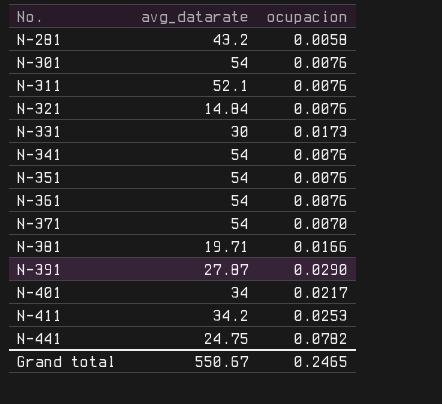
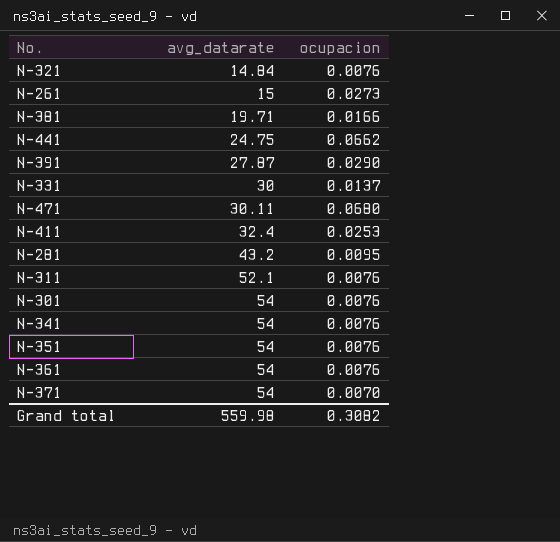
row order: No. ascending -> avg_datarate ascending
row N-401: 34 | 0.0217 -> none
row N-261: none -> 15 | 0.0273
N-441 | ocupacion: 0.0782 -> 0.0662
N-331 | ocupacion: 0.0173 -> 0.0137
row N-471: none -> 30.11 | 0.0680
N-411 | avg_datarate: 34.2 -> 32.4
N-281 | ocupacion: 0.0058 -> 0.0095
Grand total | avg_datarate: 550.67 -> 559.98
Grand total | ocupacion: 0.2465 -> 0.3082

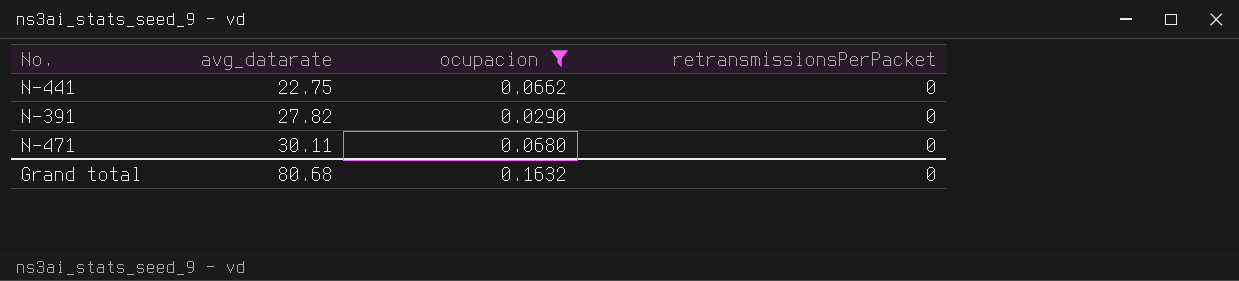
filter: none -> ocupacion >= 0.0290
column retransmissionsPerPacket | position: none -> 4
N-441 | avg_datarate: 24.75 -> 22.75
N-391 | avg_datarate: 27.87 -> 27.82
Grand total | avg_datarate: 559.98 -> 80.68
Grand total | ocupacion: 0.3082 -> 0.1632

